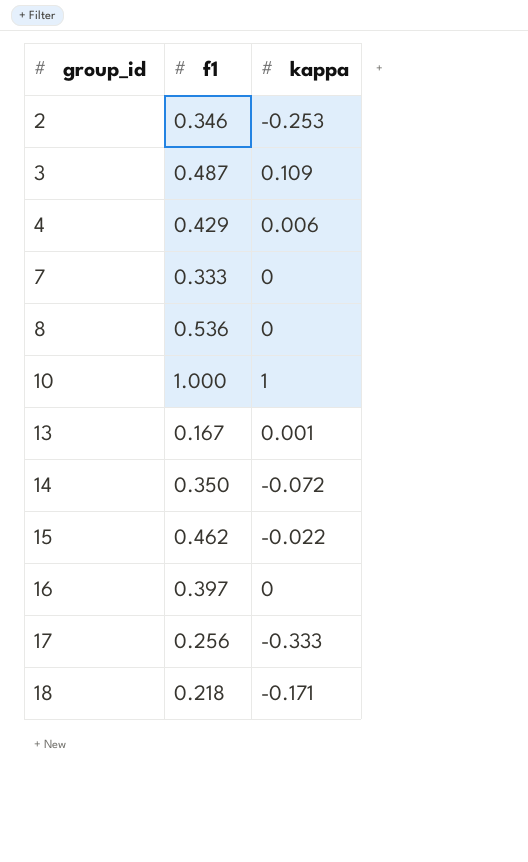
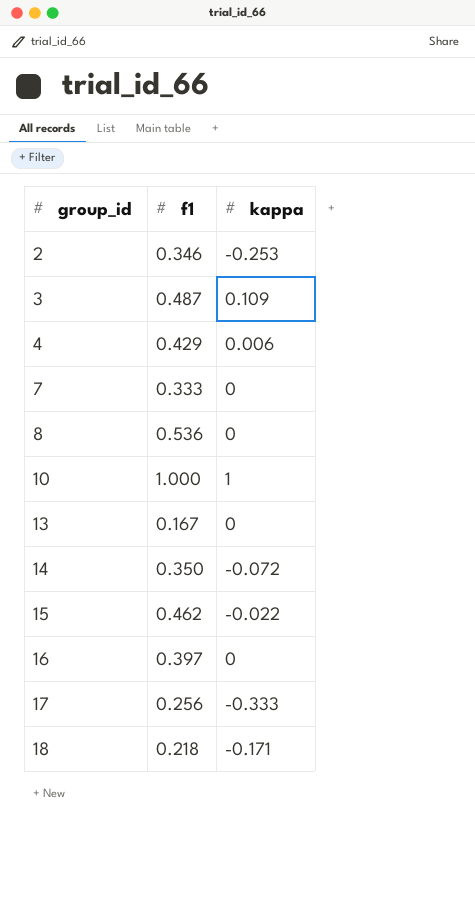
13 | kappa: 0.001 -> 0

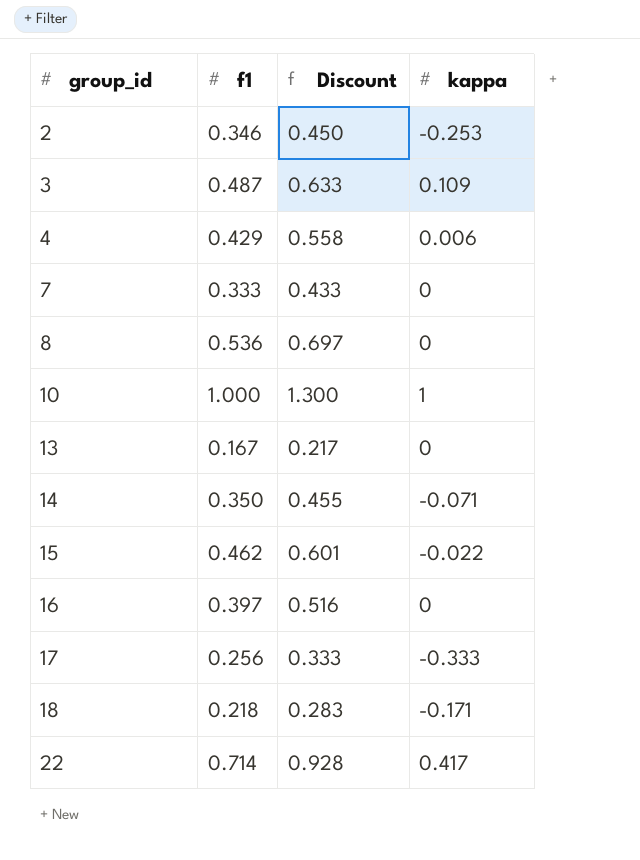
column Discount | formula: none -> [f1] * 1.3
14 | kappa: -0.072 -> -0.071
row 22: none -> 0.714 | 0.928 | 0.417

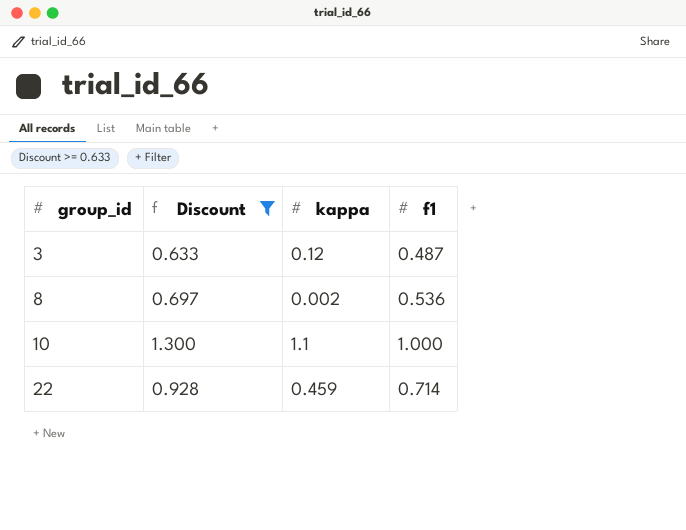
filter: none -> Discount >= 0.633
column f1 | position: 2 -> 4
3 | kappa: 0.109 -> 0.12
8 | kappa: 0 -> 0.002
10 | kappa: 1 -> 1.1
22 | kappa: 0.417 -> 0.459

